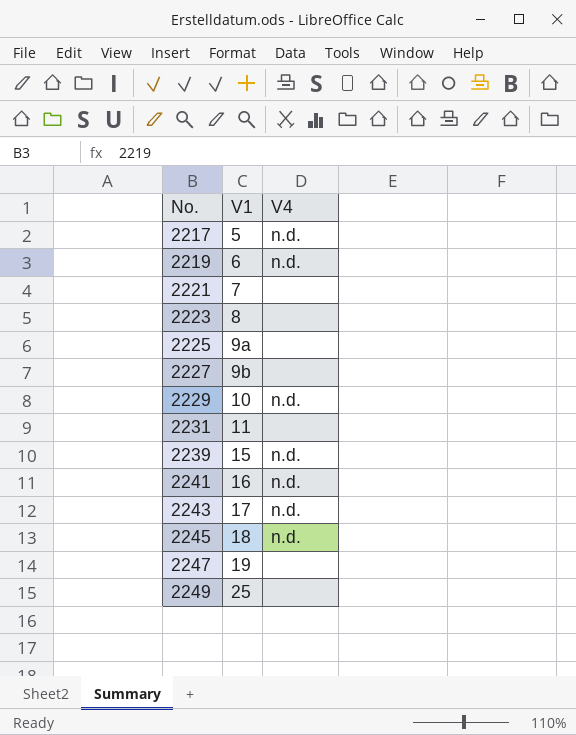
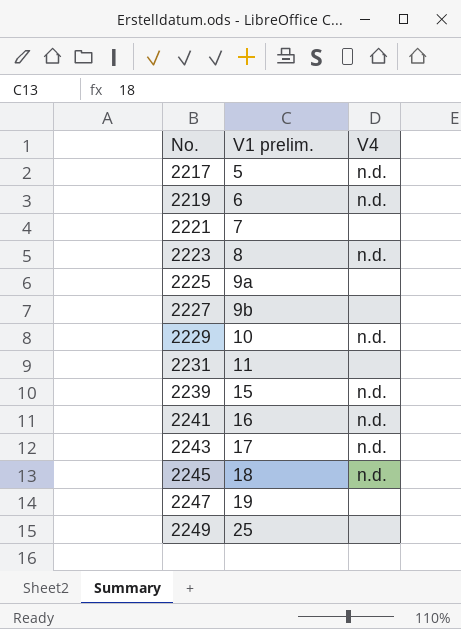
column name: V1 -> V1 prelim.
2223 | V4: none -> n.d.

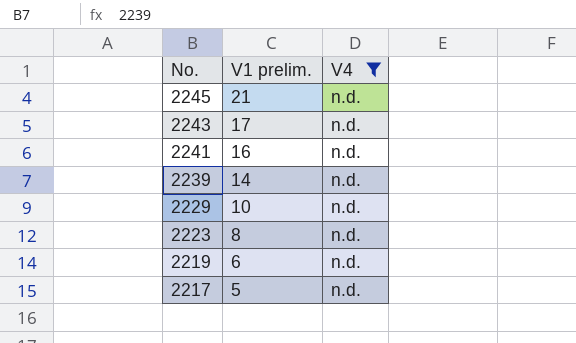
filter: none -> V4 = n.d.
row order: No. ascending -> No. descending
2245 | V1 prelim.: 18 -> 21
2239 | V1 prelim.: 15 -> 14

